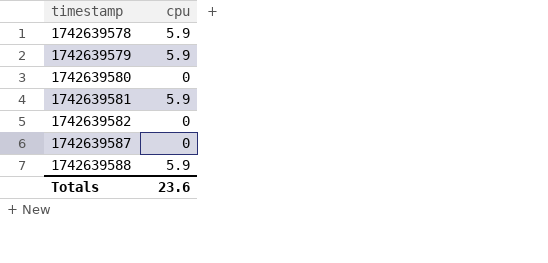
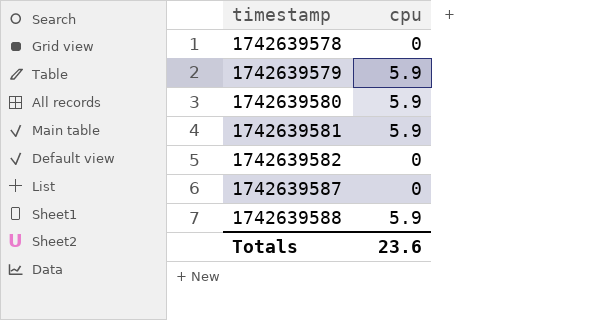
1742639578 | cpu: 5.9 -> 0
1742639580 | cpu: 0 -> 5.9

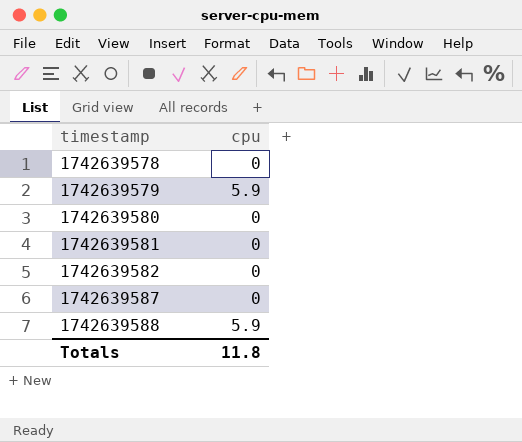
1742639580 | cpu: 5.9 -> 0
1742639581 | cpu: 5.9 -> 0
Totals | cpu: 23.6 -> 11.8

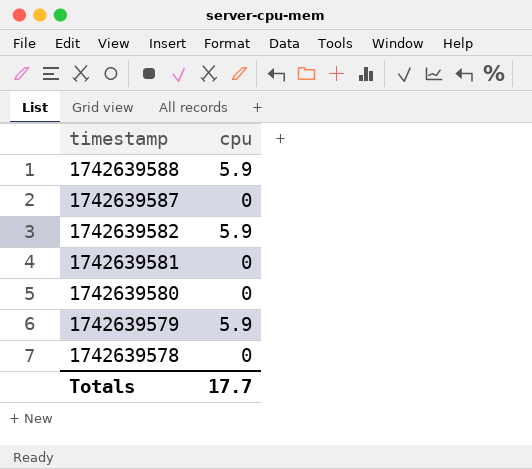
row order: timestamp ascending -> timestamp descending
1742639582 | cpu: 0 -> 5.9
Totals | cpu: 11.8 -> 17.7

